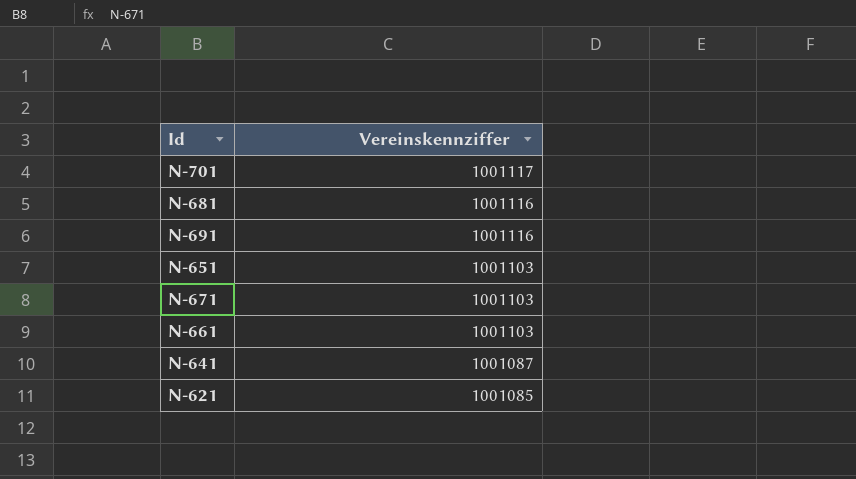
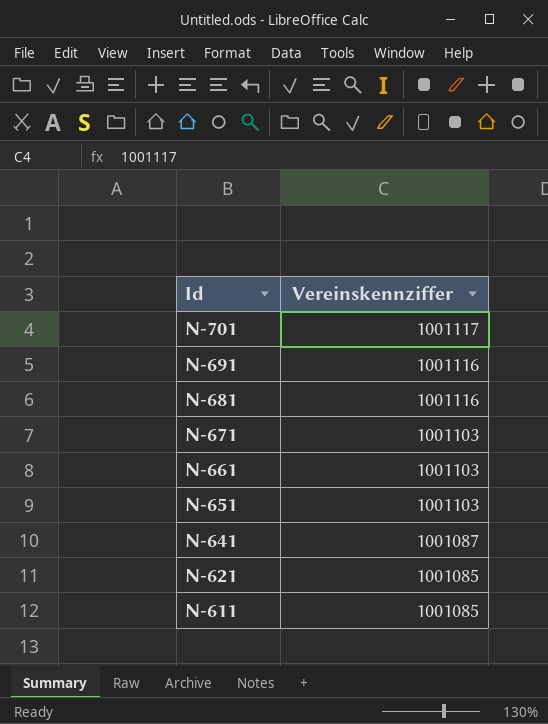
row order: Vereinskennziffer descending -> Id descending
row N-611: none -> 1001085

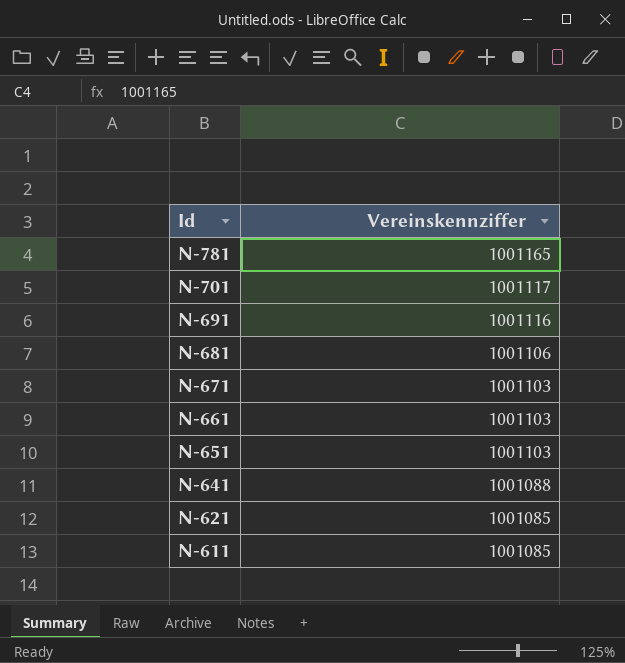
row N-781: none -> 1001165
N-681 | Vereinskennziffer: 1001116 -> 1001106
N-641 | Vereinskennziffer: 1001087 -> 1001088

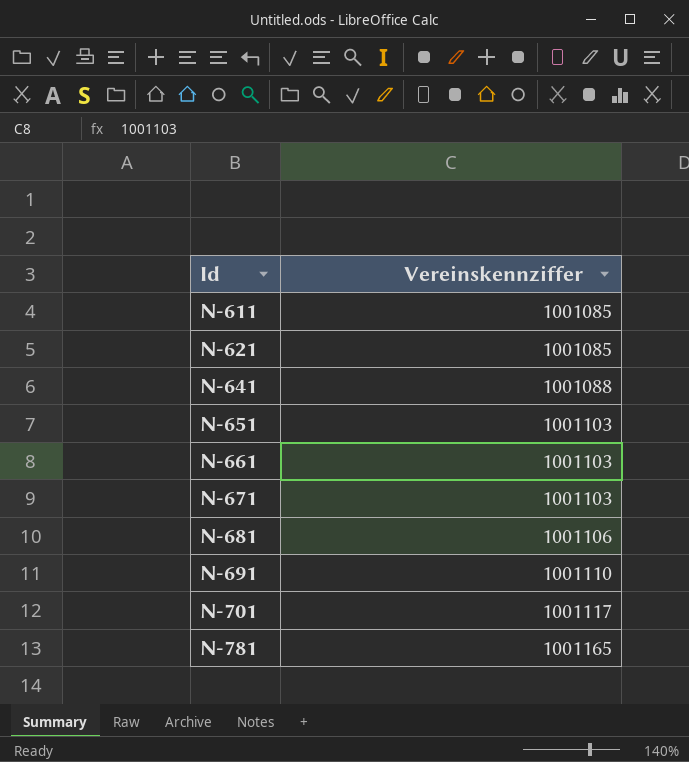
row order: Id descending -> Id ascending
N-691 | Vereinskennziffer: 1001116 -> 1001110

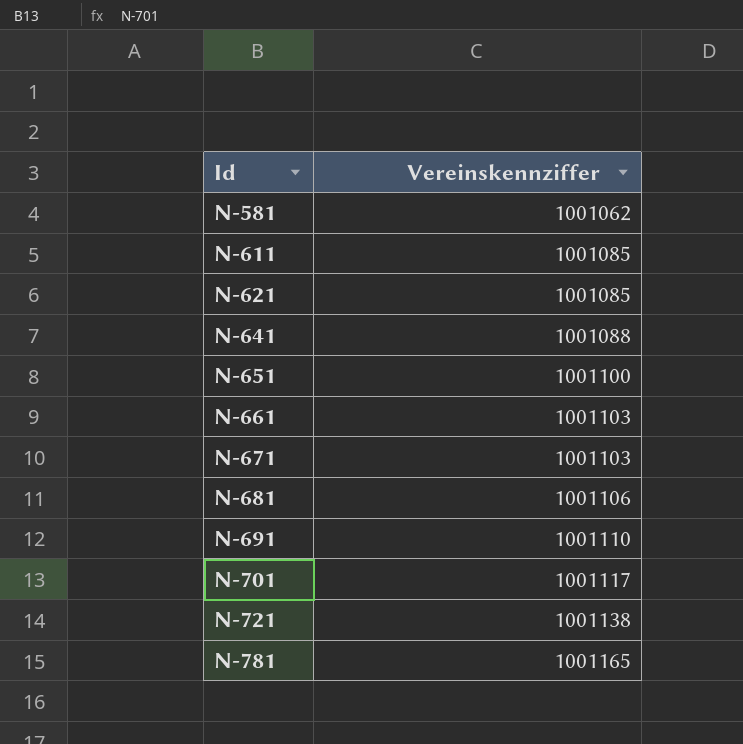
row N-581: none -> 1001062
N-651 | Vereinskennziffer: 1001103 -> 1001100
row N-721: none -> 1001138

